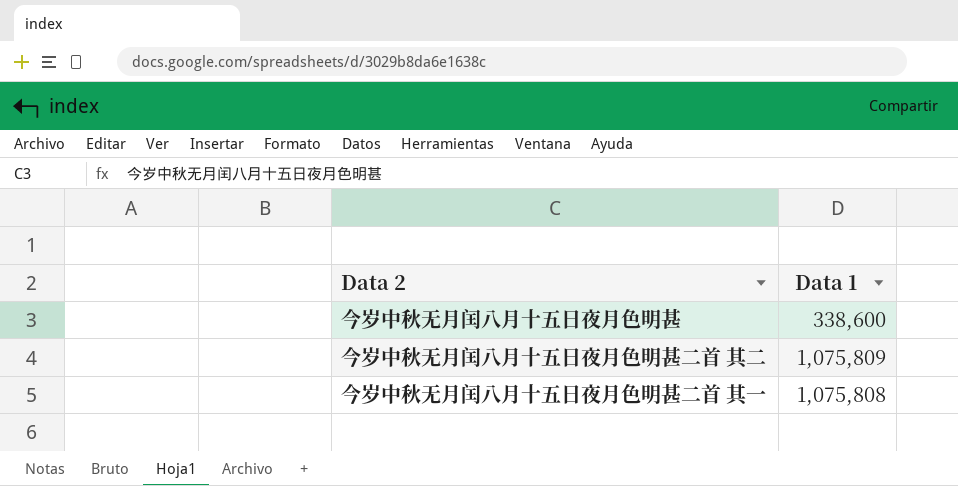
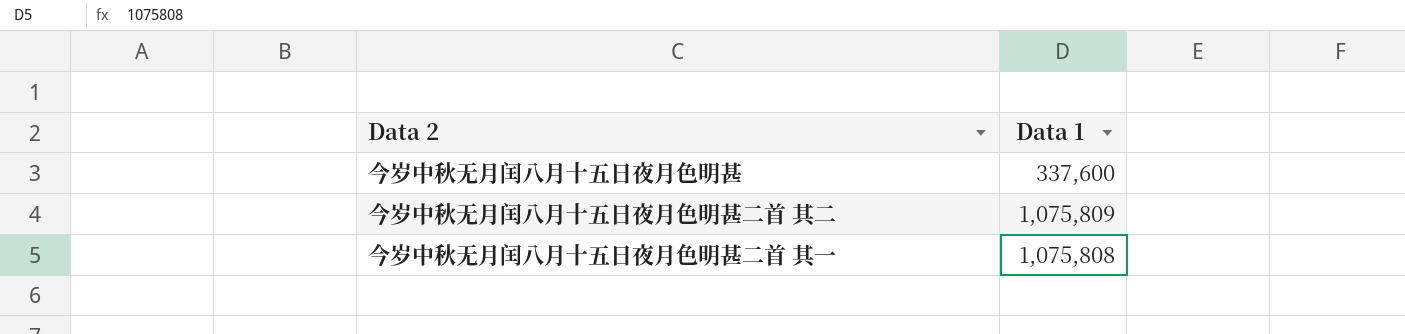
今岁中秋无月闰八月十五日夜月色明甚 | Data 1: 338,600 -> 337,600

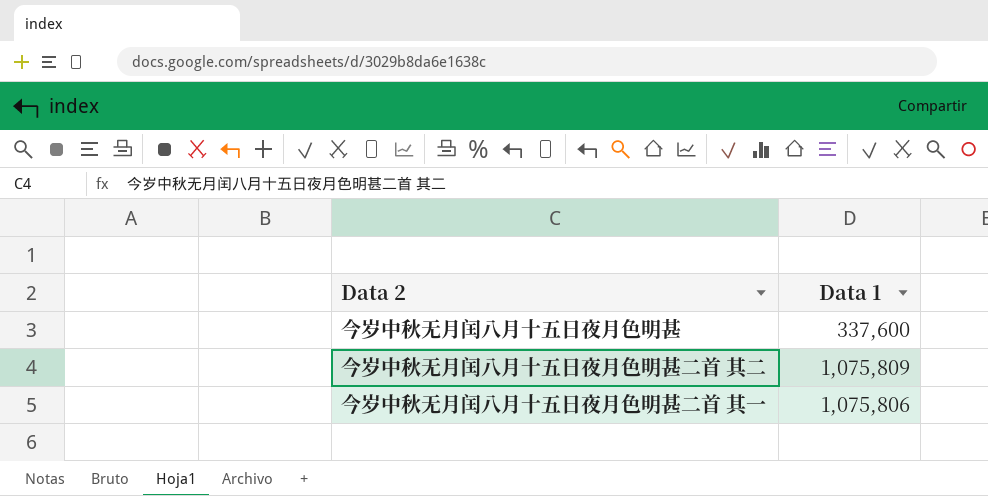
今岁中秋无月闰八月十五日夜月色明甚二首 其一 | Data 1: 1,075,808 -> 1,075,806

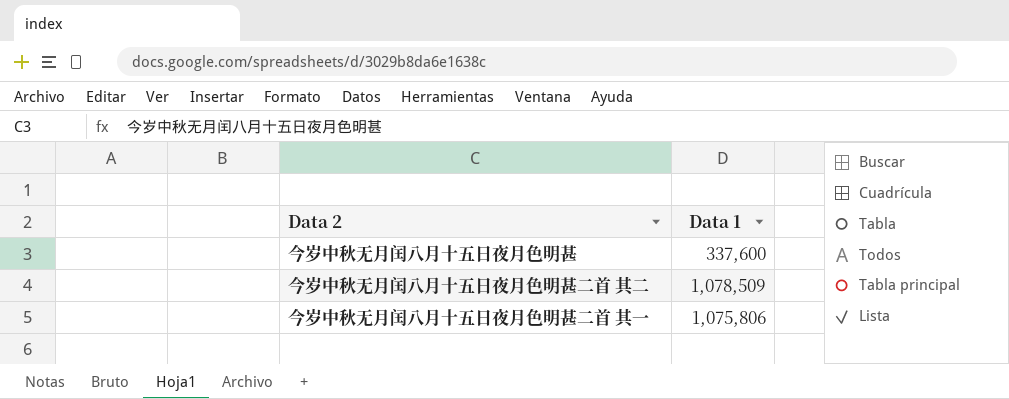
今岁中秋无月闰八月十五日夜月色明甚二首 其二 | Data 1: 1,075,809 -> 1,078,509

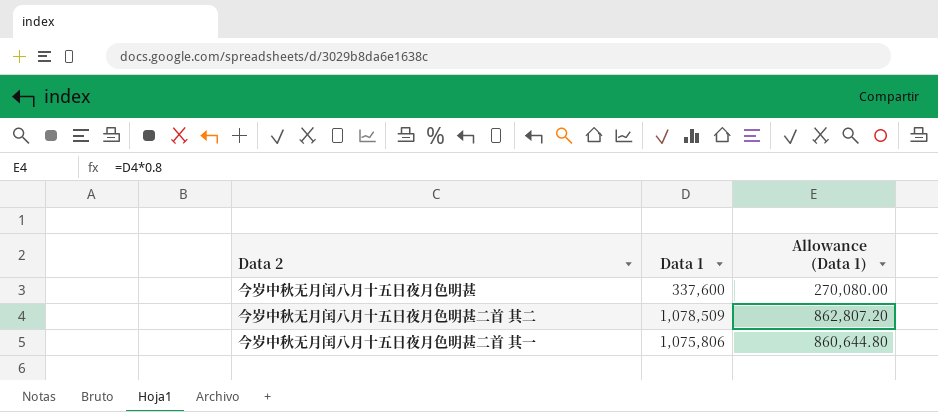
column Allowance (Data 1) | formula: none -> [Data 1] * 0.8

